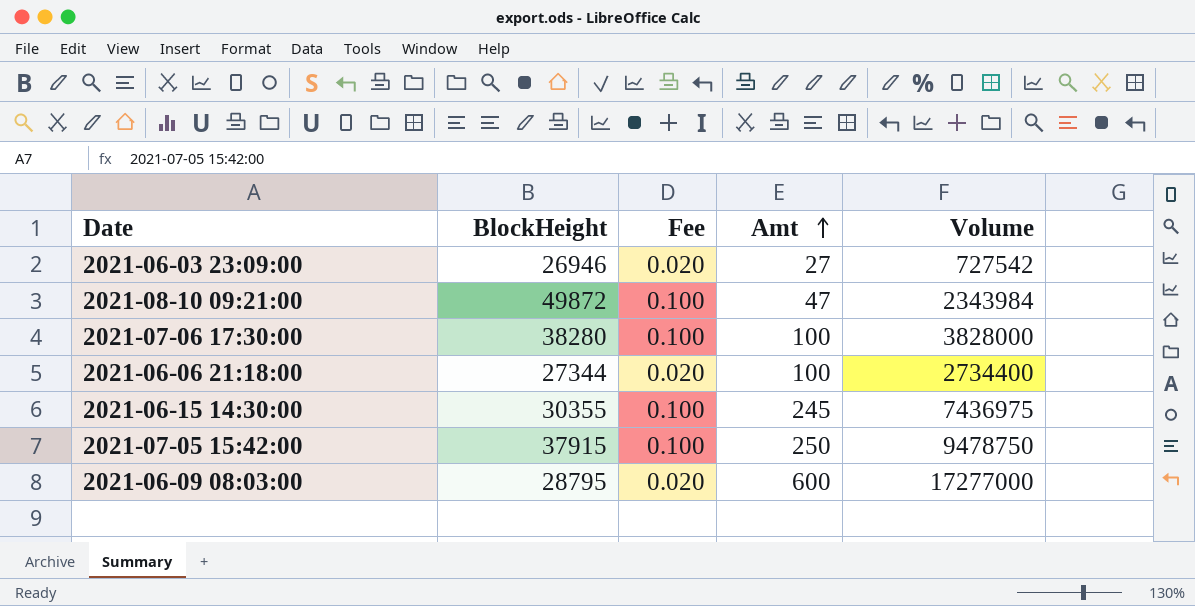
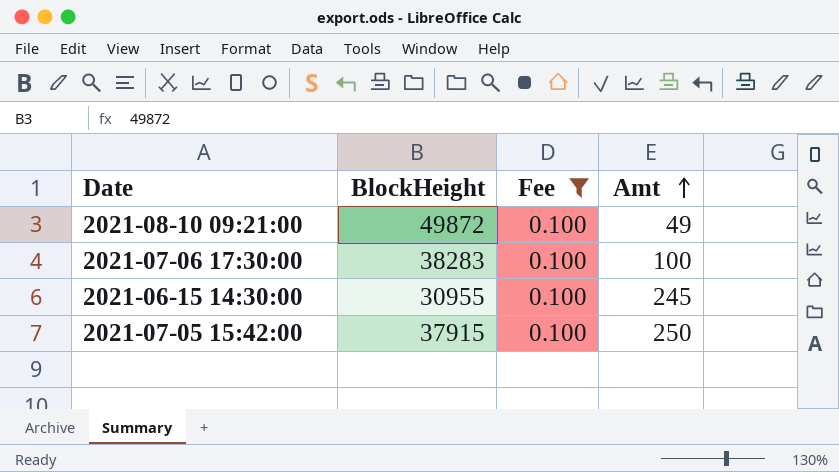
filter: none -> Fee = 0.100
column Volume | formula: [BlockHeight] * [Amt] -> none
2021-08-10 09:21:00 | Amt: 47 -> 49
2021-07-06 17:30:00 | BlockHeight: 38280 -> 38283
2021-06-15 14:30:00 | BlockHeight: 30355 -> 30955

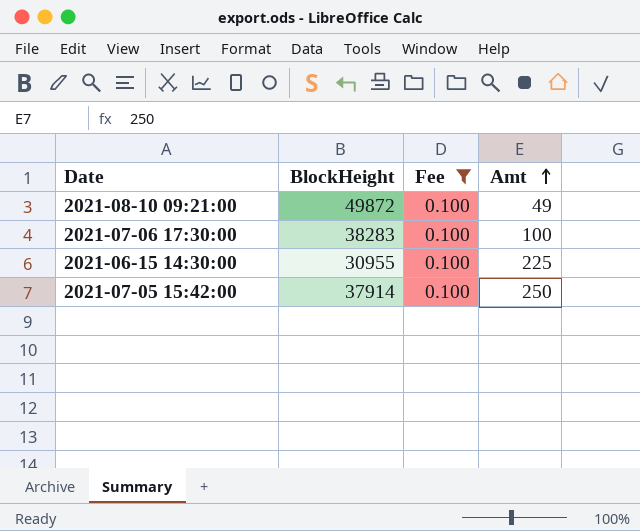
2021-06-15 14:30:00 | Amt: 245 -> 225
2021-07-05 15:42:00 | BlockHeight: 37915 -> 37914

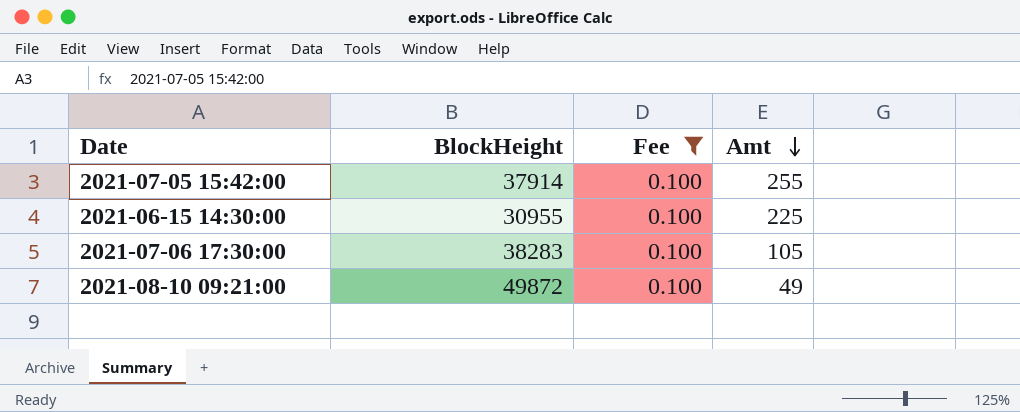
row order: Amt ascending -> Amt descending
2021-07-05 15:42:00 | Amt: 250 -> 255
2021-07-06 17:30:00 | Amt: 100 -> 105

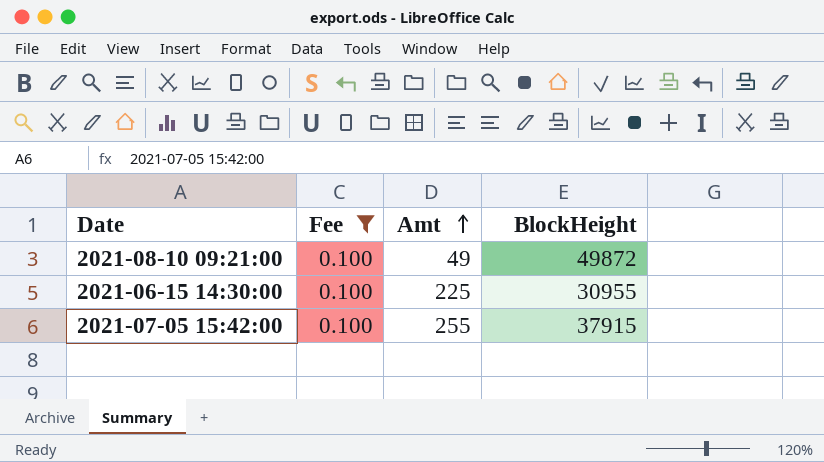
row order: Amt descending -> Amt ascending
column BlockHeight | position: 2 -> 4
row 2021-07-06 17:30:00: 38283 | 0.100 | 105 -> none
2021-07-05 15:42:00 | BlockHeight: 37914 -> 37915

